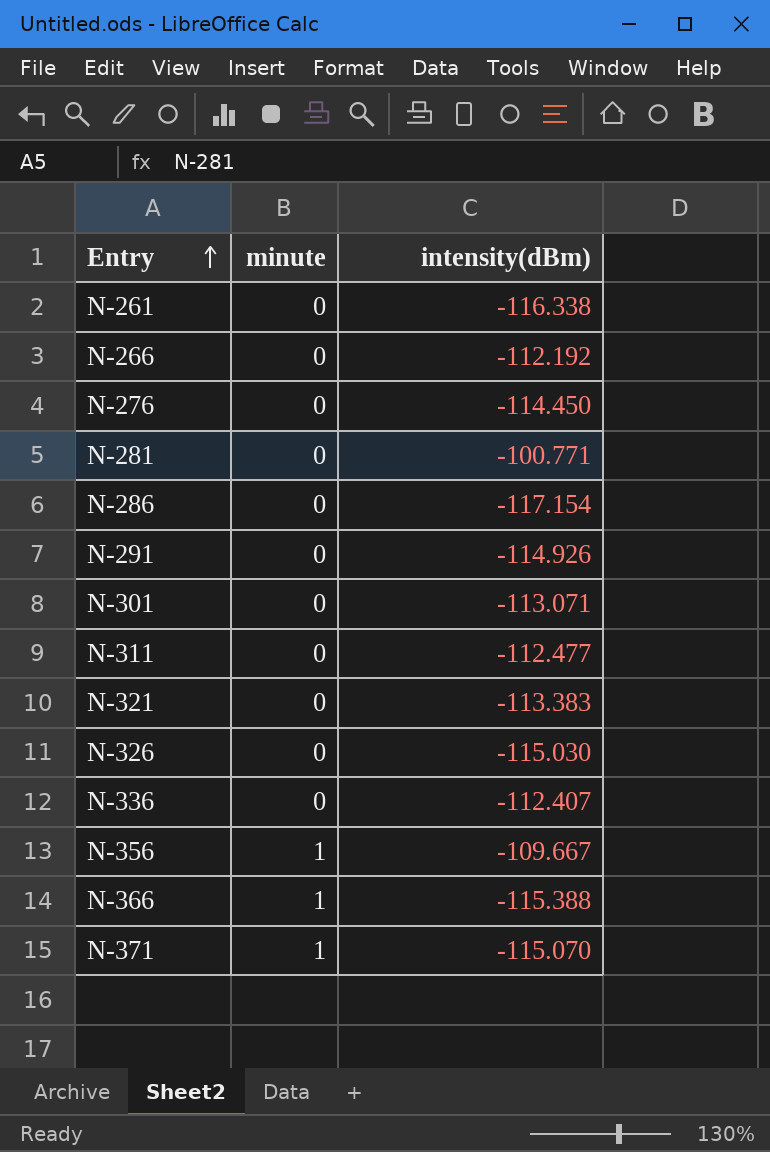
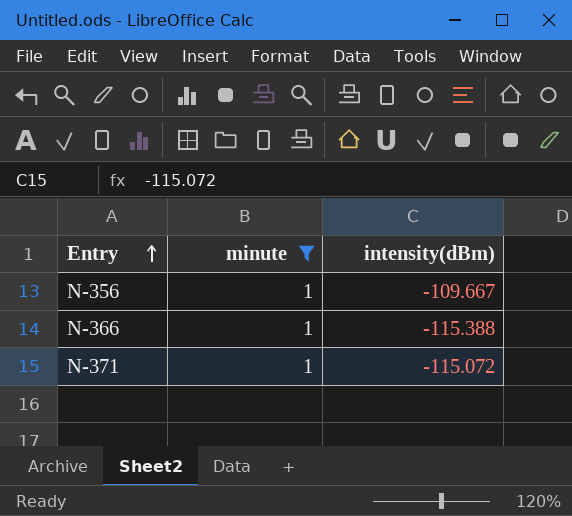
filter: none -> minute = 1
N-371 | intensity(dBm): -115.070 -> -115.072

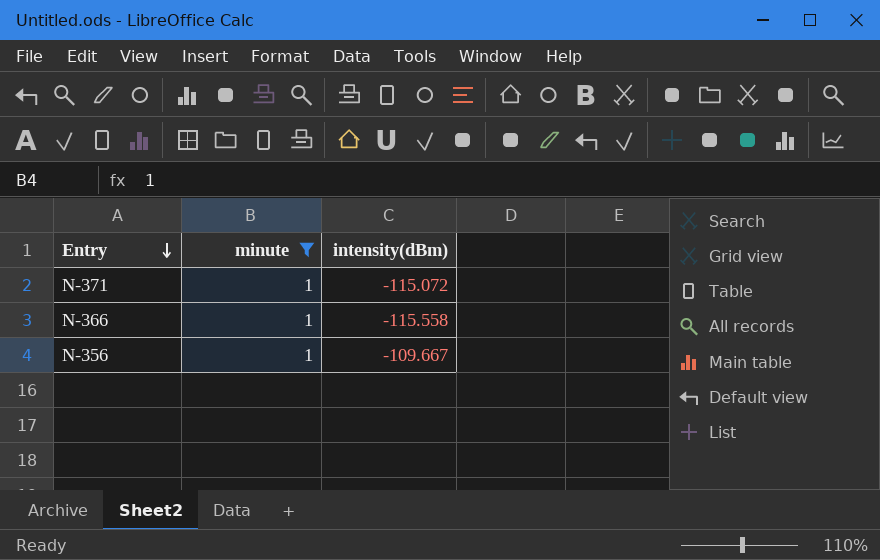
row order: Entry ascending -> Entry descending
N-366 | intensity(dBm): -115.388 -> -115.558

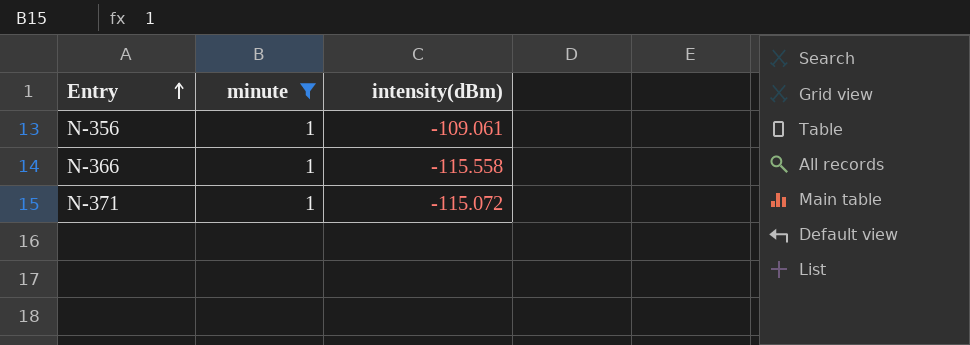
row order: Entry descending -> Entry ascending
N-356 | intensity(dBm): -109.667 -> -109.061

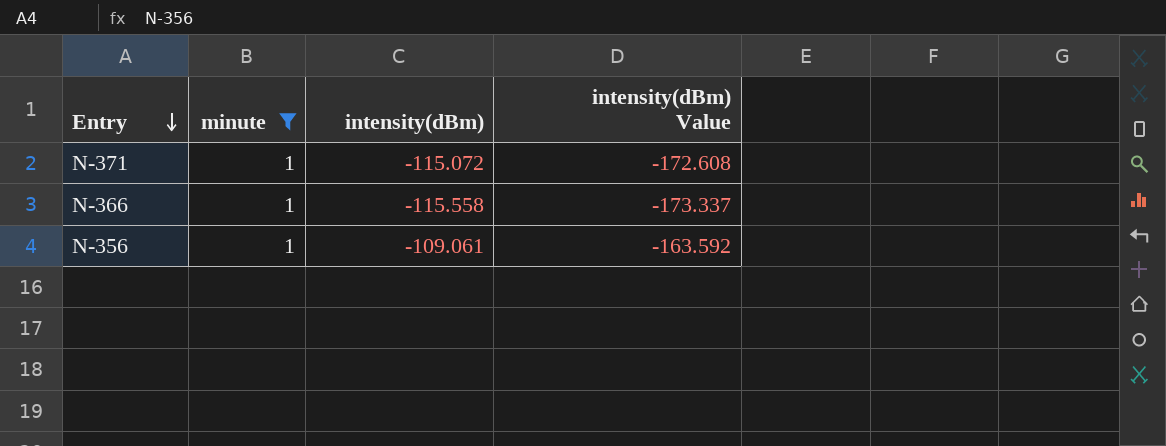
row order: Entry ascending -> Entry descending
column intensity(dBm) Value | formula: none -> [intensity(dBm)] * 1.5

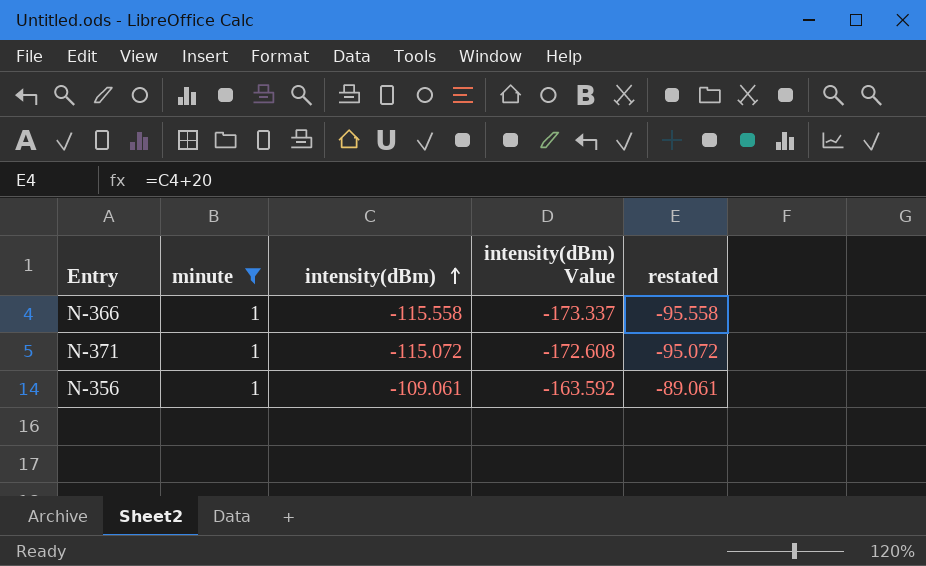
row order: Entry descending -> intensity(dBm) ascending
column restated | formula: none -> [intensity(dBm)] + 20

